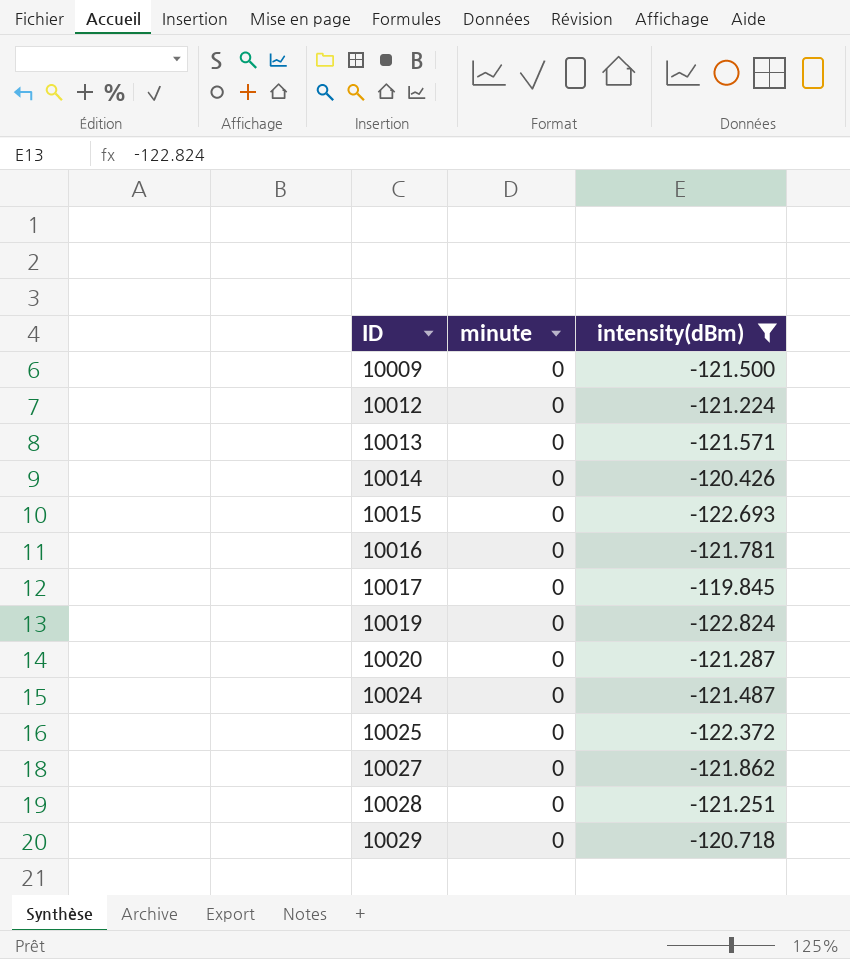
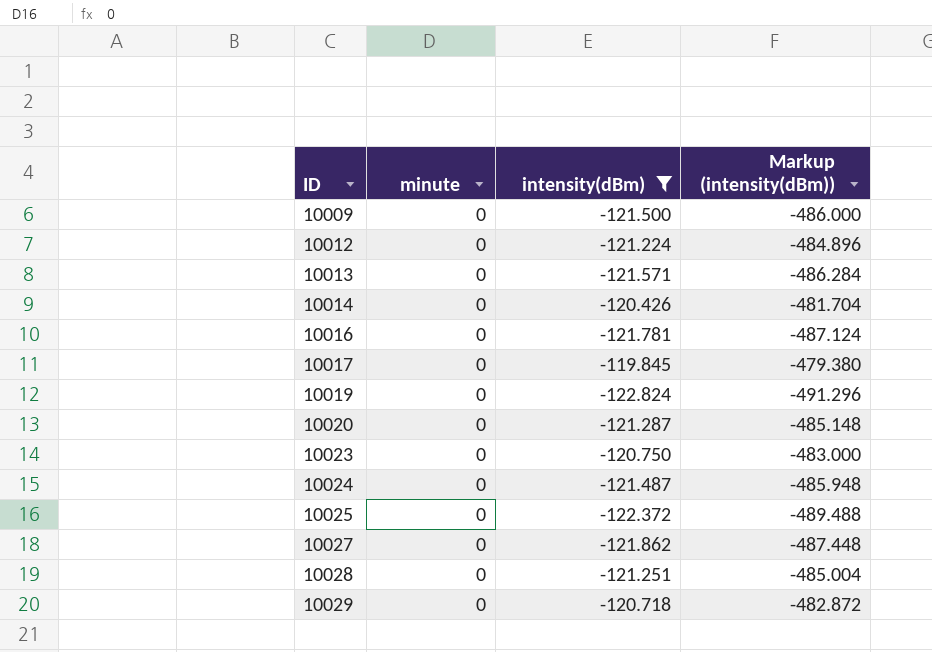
column Markup (intensity(dBm)) | formula: none -> [intensity(dBm)] * 4
row 10015: 0 | -122.693 -> none
row 10023: none -> 0 | -120.750 | -483.000

